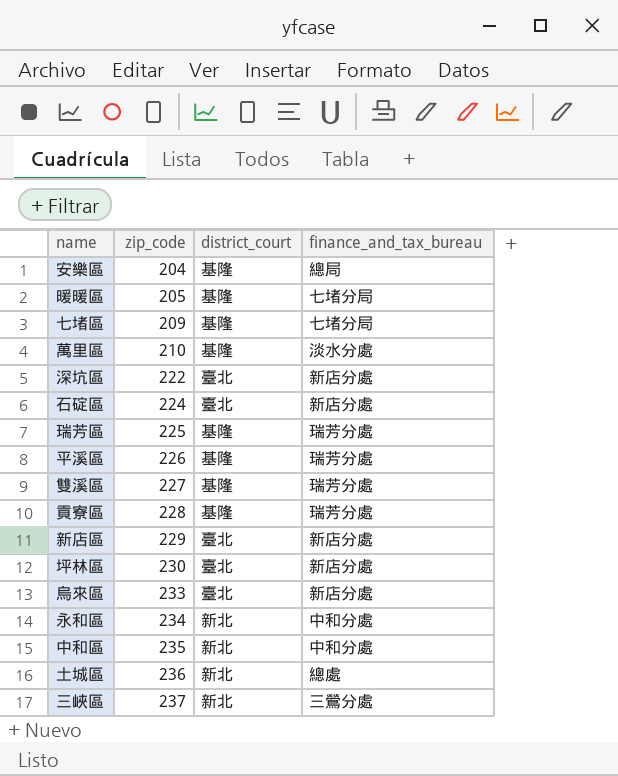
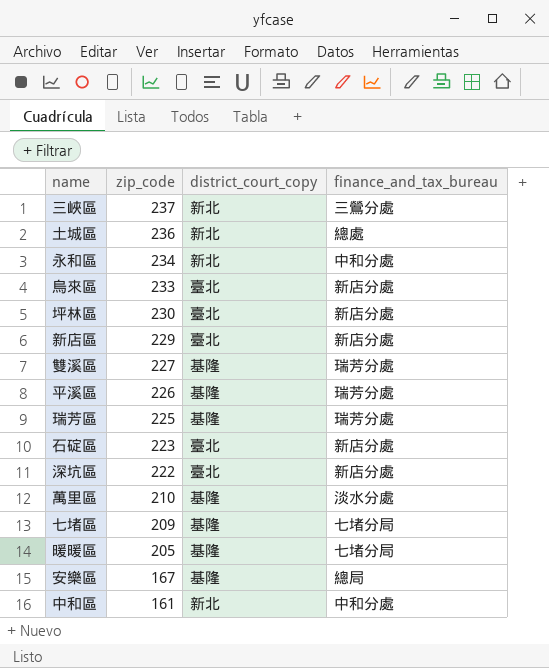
row order: zip_code ascending -> zip_code descending
column name: district_court -> district_court_copy
row 貢寮區: 228 | 基隆 | 瑞芳分處 -> none
石碇區 | zip_code: 224 -> 223
安樂區 | zip_code: 204 -> 167
中和區 | zip_code: 235 -> 161

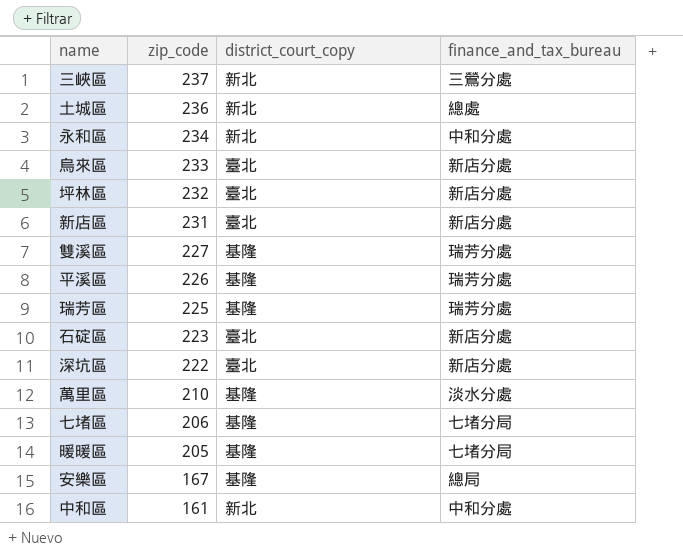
坪林區 | zip_code: 230 -> 232
新店區 | zip_code: 229 -> 231
七堵區 | zip_code: 209 -> 206

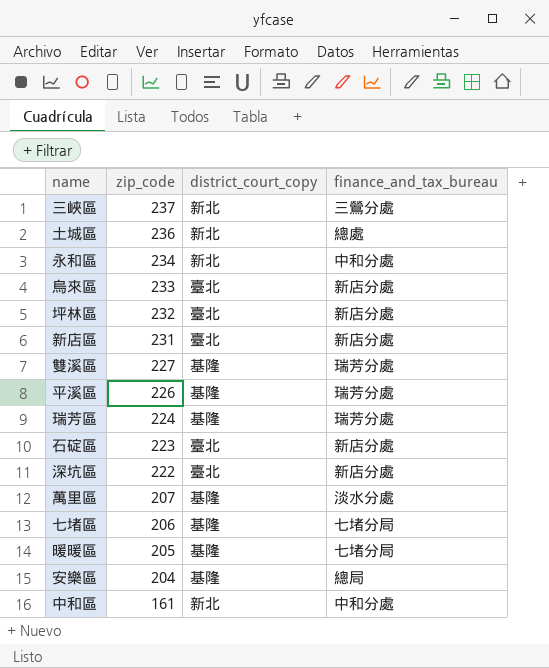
瑞芳區 | zip_code: 225 -> 224
萬里區 | zip_code: 210 -> 207
安樂區 | zip_code: 167 -> 204

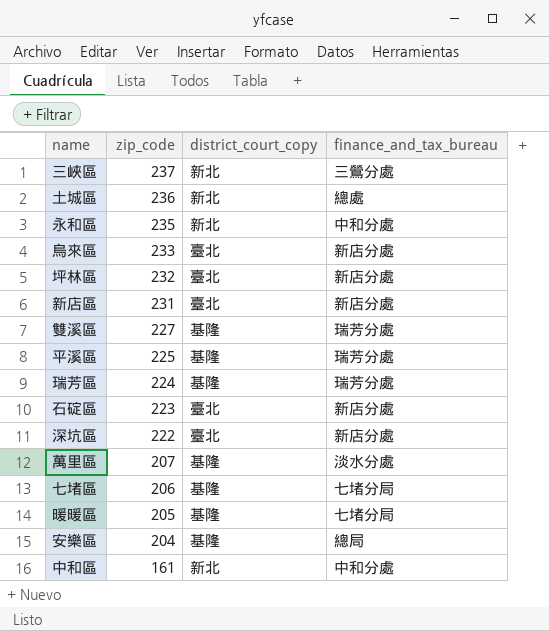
永和區 | zip_code: 234 -> 235
平溪區 | zip_code: 226 -> 225

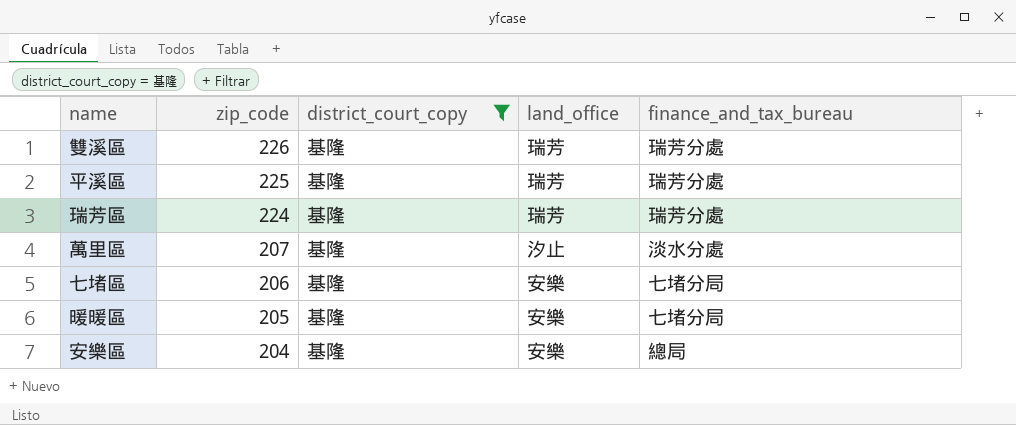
filter: none -> district_court_copy = 基隆
column land_office | position: none -> 4
雙溪區 | zip_code: 227 -> 226

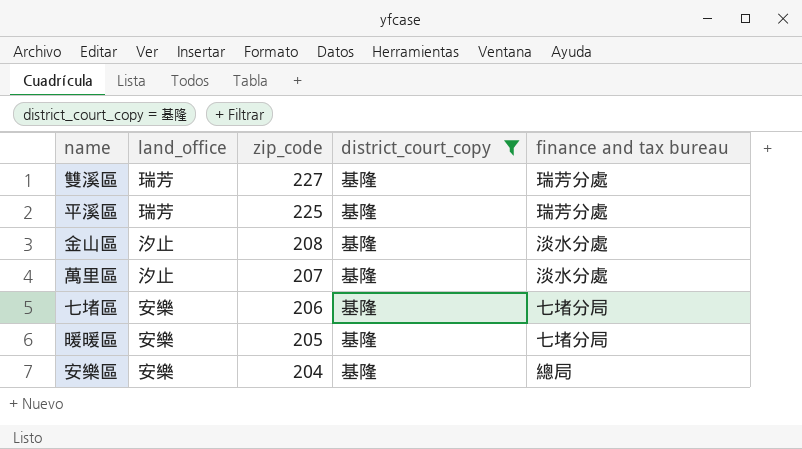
column land_office | position: 4 -> 2
column name: finance_and_tax_bureau -> finance and tax bureau
row 瑞芳區: 224 | 基隆 | 瑞芳 | 瑞芳分處 -> none
雙溪區 | zip_code: 226 -> 227
row 金山區: none -> 汐止 | 208 | 基隆 | 淡水分處

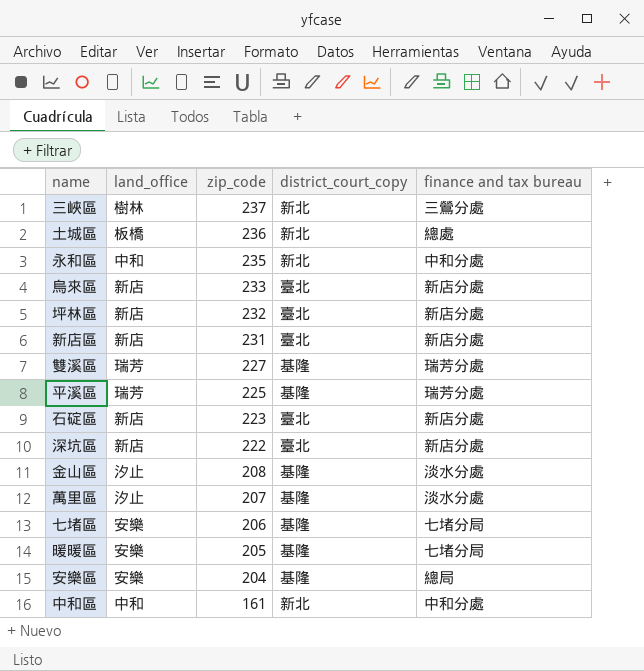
filter: district_court_copy = 基隆 -> none

